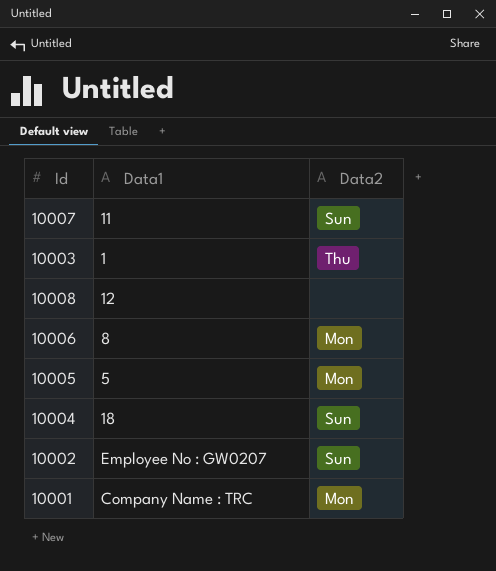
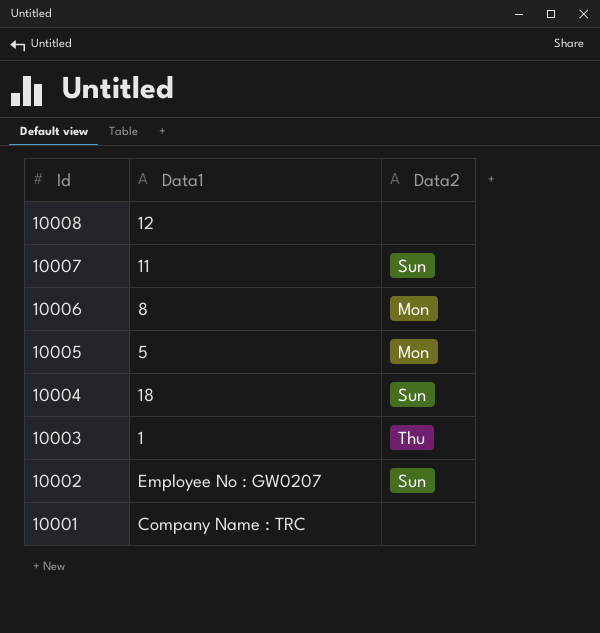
row order: none -> Id descending
10001 | Data2: Mon -> none

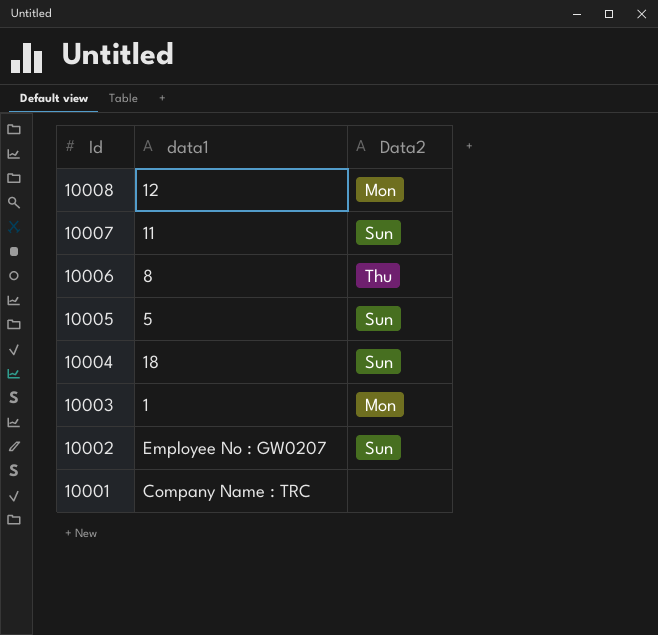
column name: Data1 -> data1
10008 | Data2: none -> Mon
10006 | Data2: Mon -> Thu
10005 | Data2: Mon -> Sun
10003 | Data2: Thu -> Mon

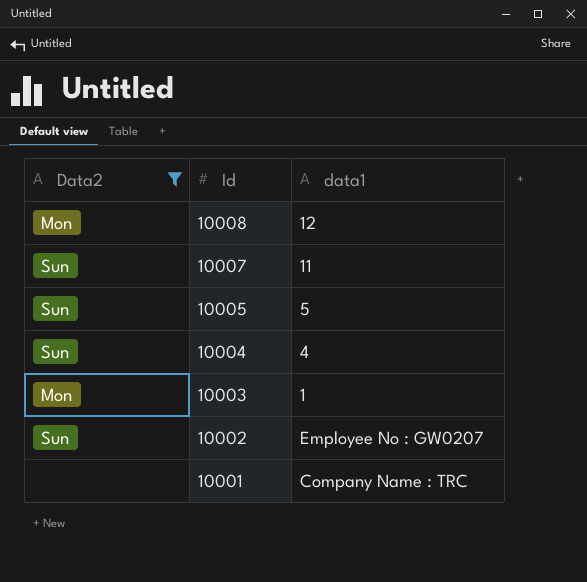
filter: none -> Data2 != Thu
column Data2 | position: 3 -> 1
10004 | data1: 18 -> 4

